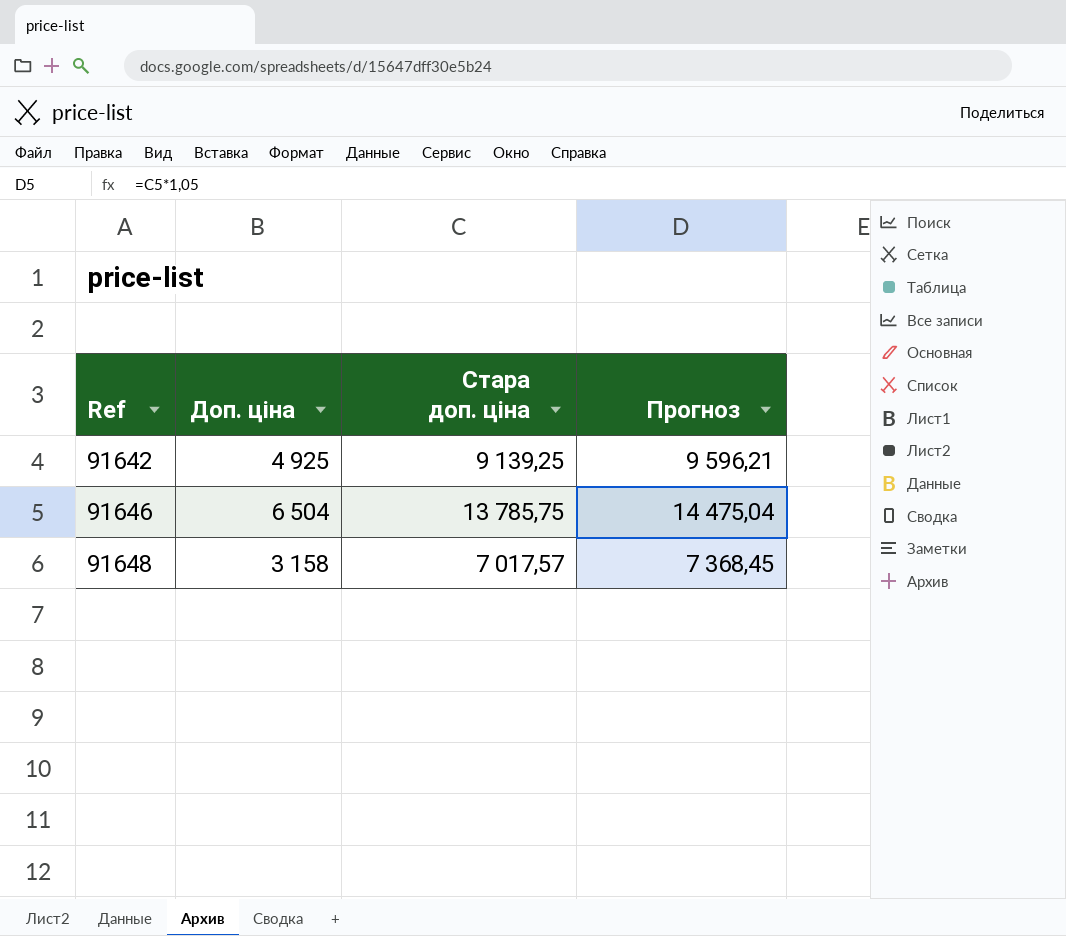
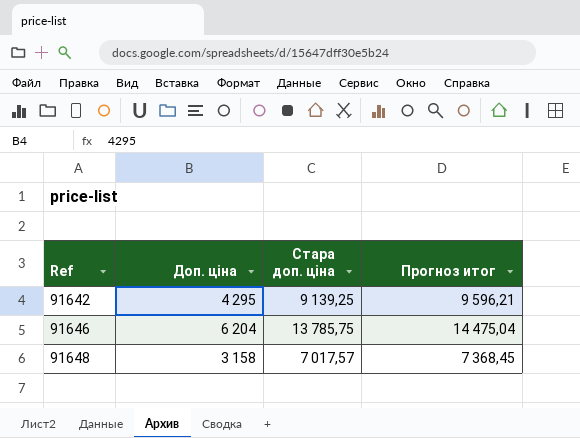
column name: Прогноз -> Прогноз итог
91642 | Доп. ціна: 4 925 -> 4 295
91646 | Доп. ціна: 6 504 -> 6 204

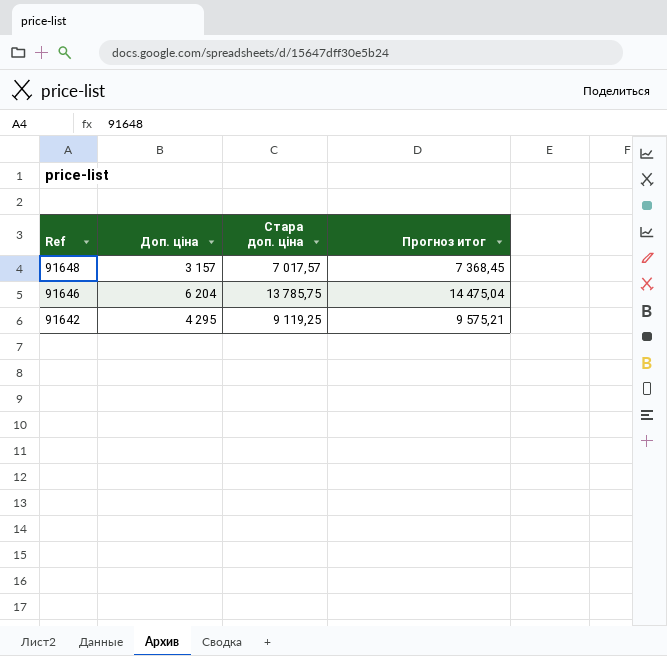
row order: Ref ascending -> Ref descending
91648 | Доп. ціна: 3 158 -> 3 157
91642 | Стара доп. ціна: 9 139,25 -> 9 119,25
91642 | Прогноз итог: 9 596,21 -> 9 575,21

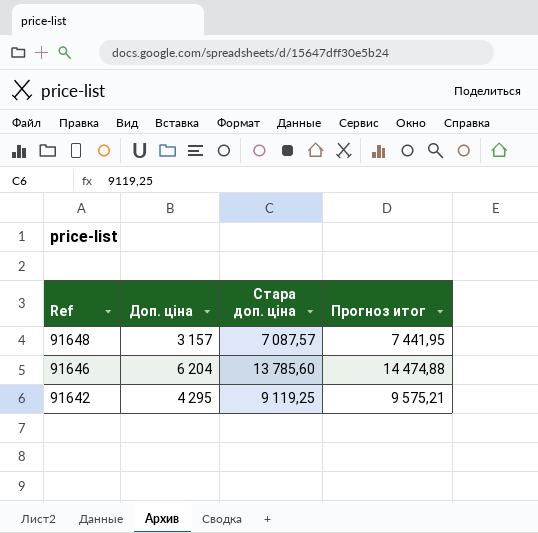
91648 | Стара доп. ціна: 7 017,57 -> 7 087,57
91648 | Прогноз итог: 7 368,45 -> 7 441,95
91646 | Стара доп. ціна: 13 785,75 -> 13 785,60
91646 | Прогноз итог: 14 475,04 -> 14 474,88

